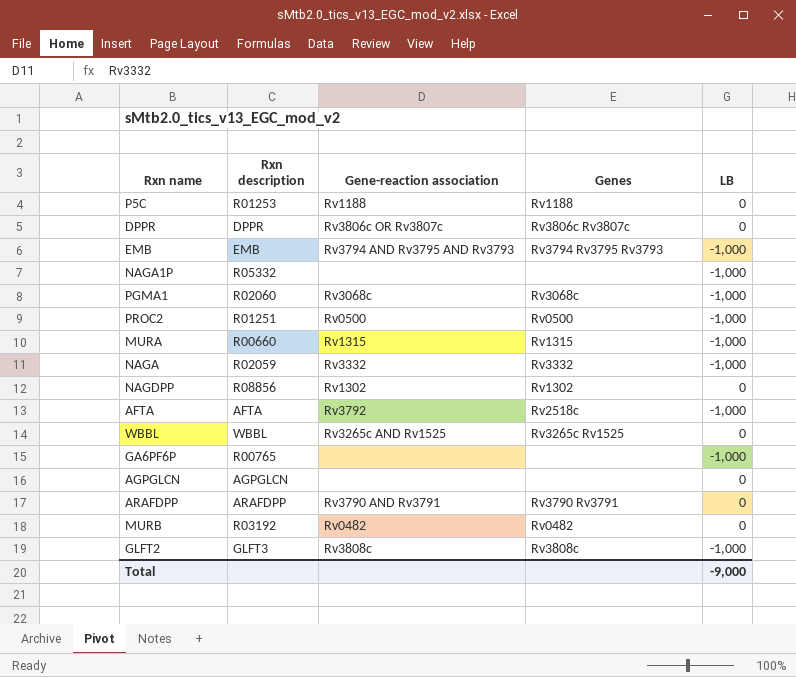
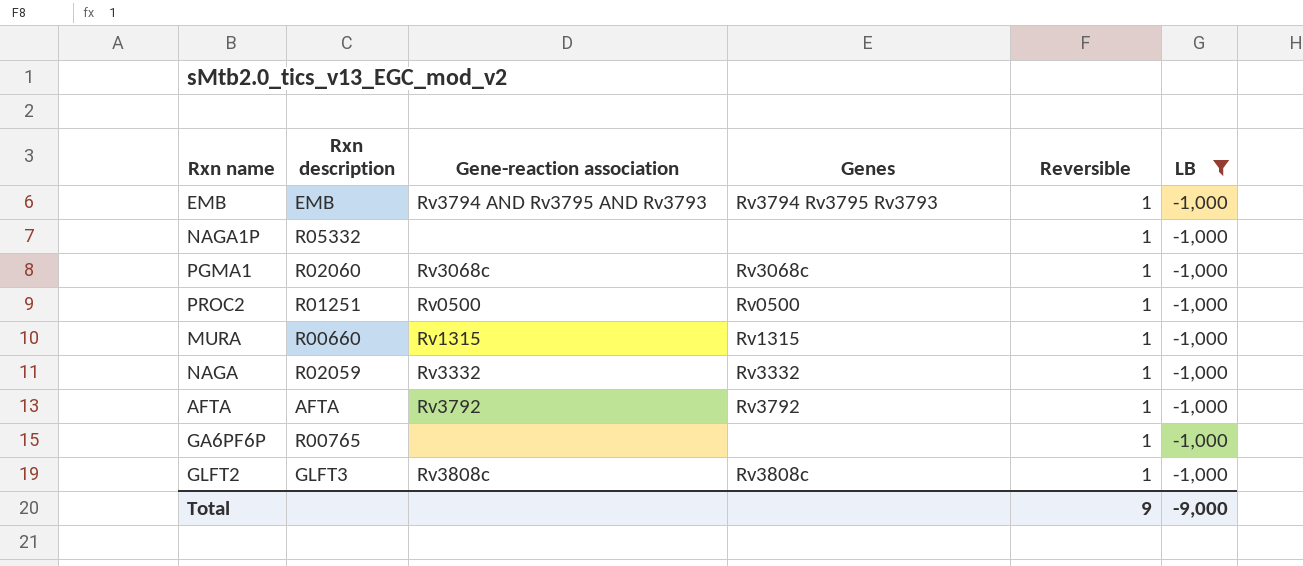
filter: none -> LB = -1,000
column Reversible | position: none -> 5
AFTA | Genes: Rv2518c -> Rv3792

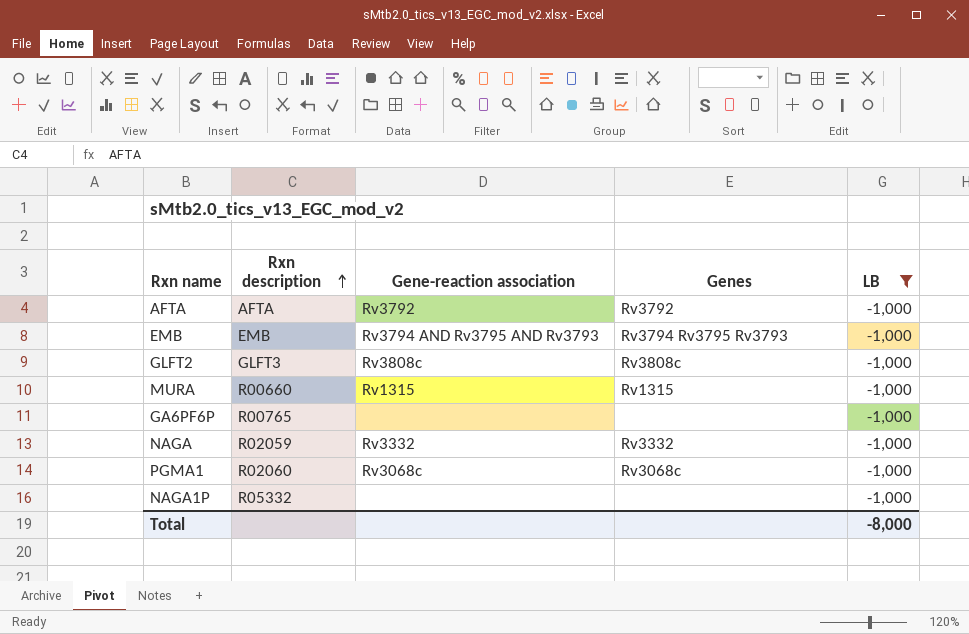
row order: none -> Rxn description ascending
column Reversible | position: 5 -> none
row PROC2: R01251 | Rv0500 | Rv0500 | 1 | -1,000 -> none
Total | LB: -9,000 -> -8,000

